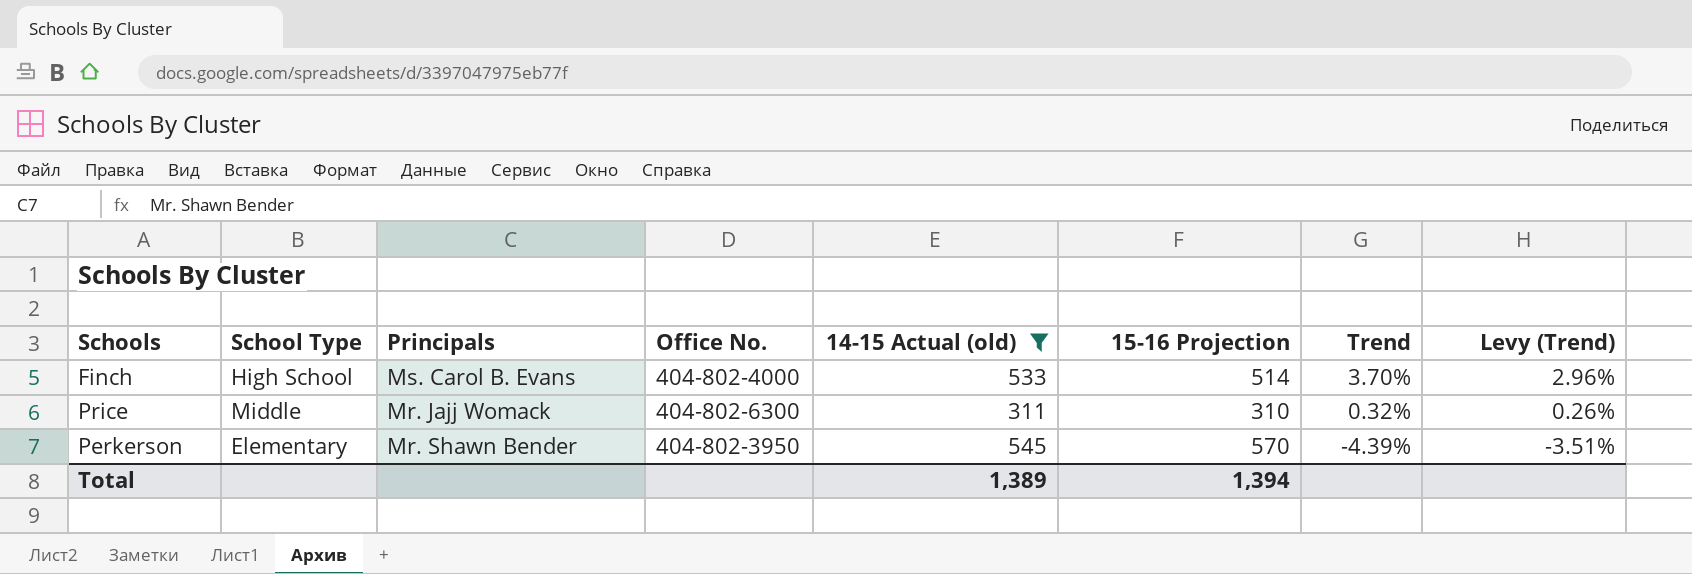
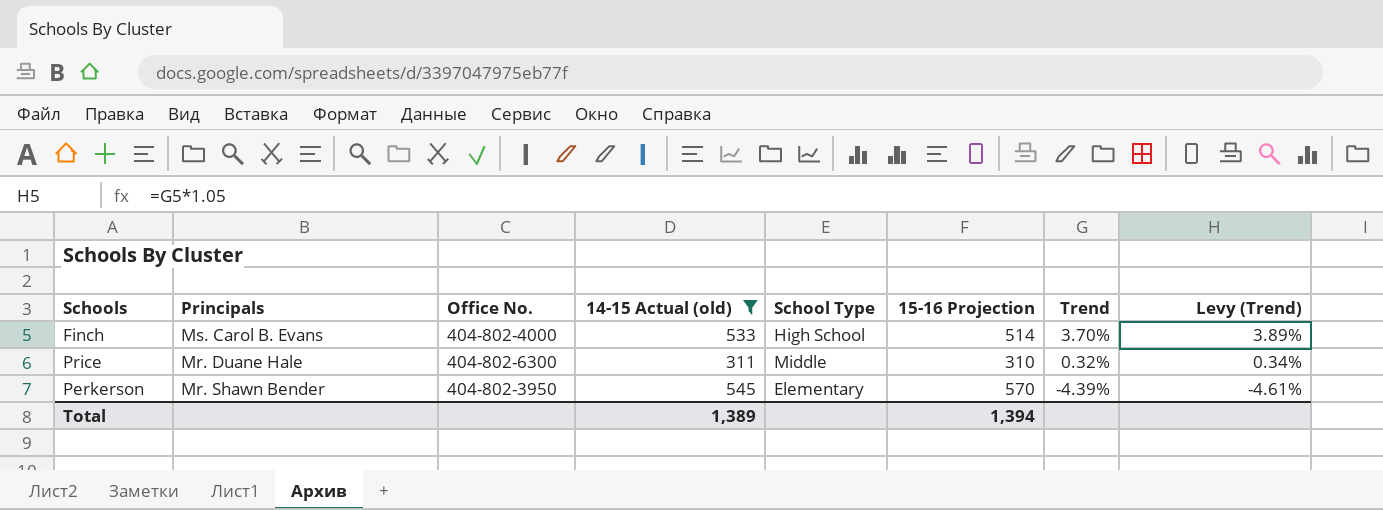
column School Type | position: 2 -> 5
column Levy (Trend) | formula: [Trend] * 0.8 -> [Trend] * 1.05
Price | Principals: Mr. Jajj Womack -> Mr. Duane Hale

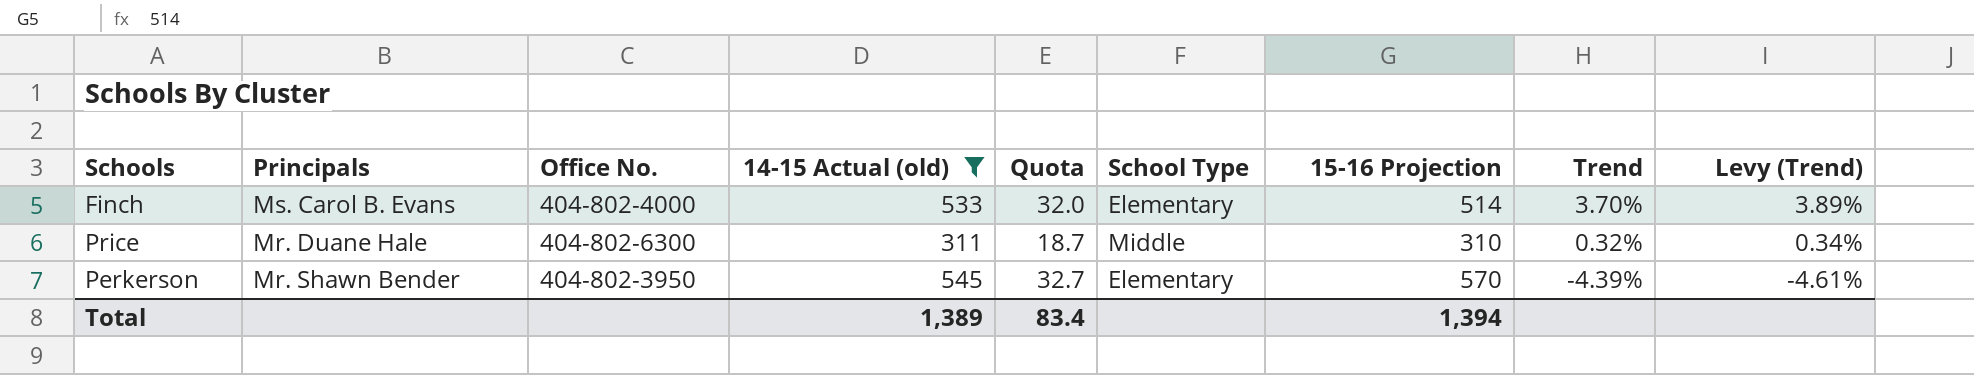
column Quota | formula: none -> [14-15 Actual (old)] * 0.06
Finch | School Type: High School -> Elementary

